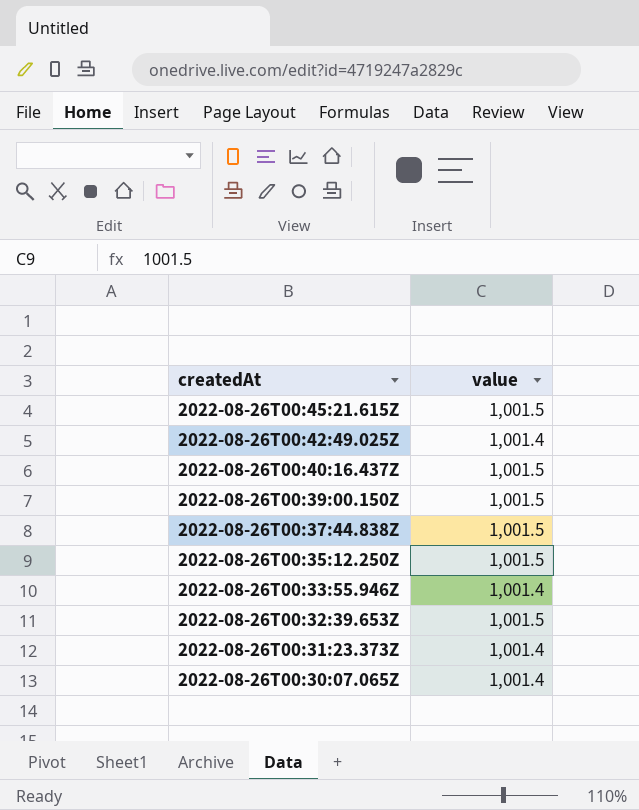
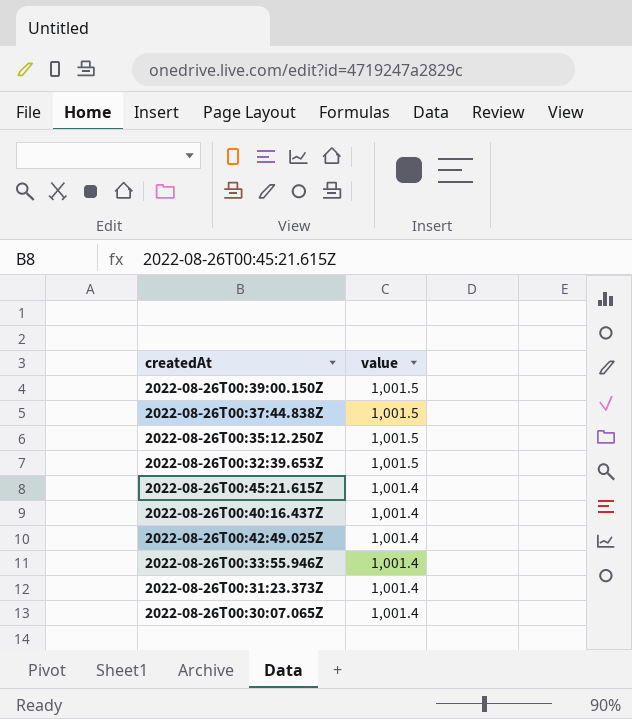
row order: createdAt descending -> value descending
2022-08-26T00:45:21.615Z | value: 1,001.5 -> 1,001.4
2022-08-26T00:40:16.437Z | value: 1,001.5 -> 1,001.4

